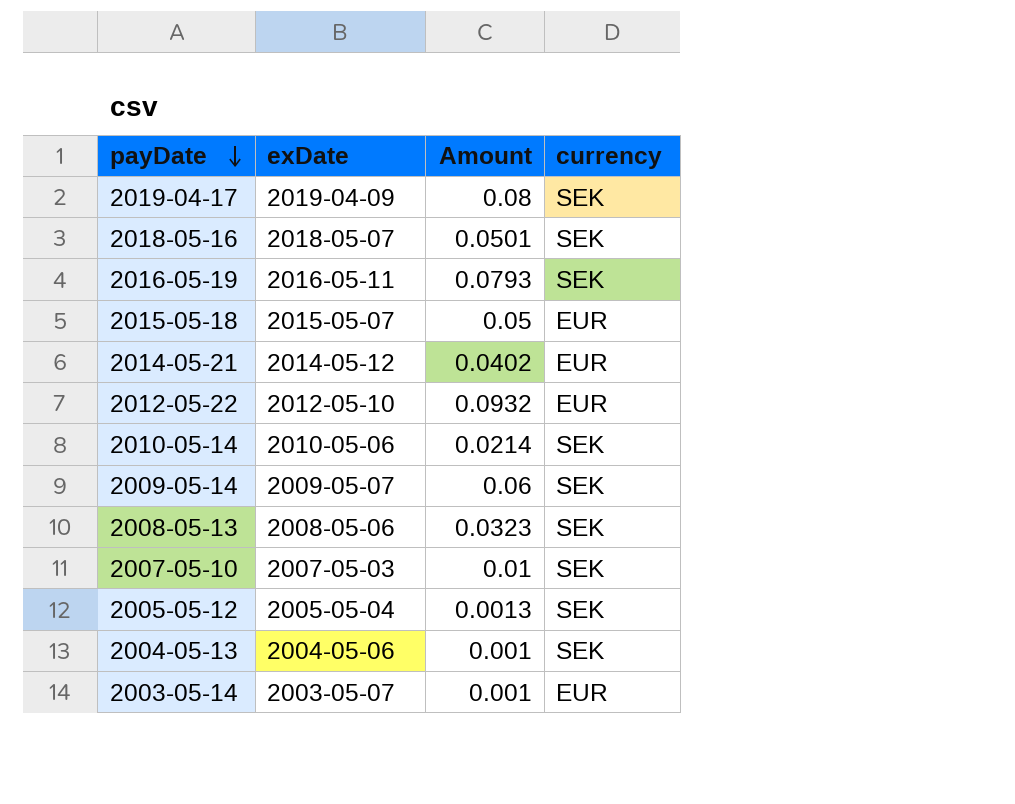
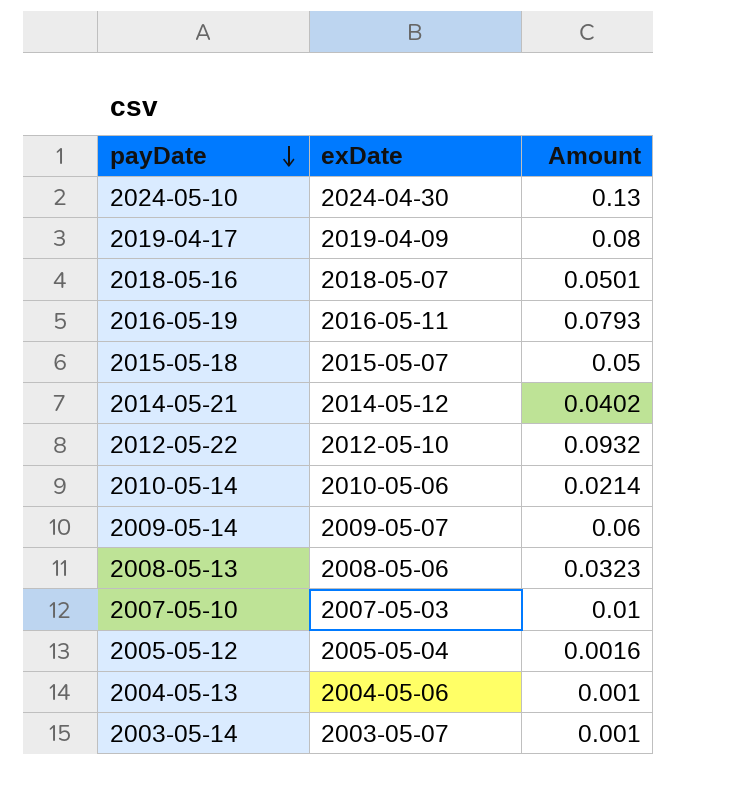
column currency | position: 4 -> none
row 2024-05-10: none -> 2024-04-30 | 0.13
2005-05-12 | Amount: 0.0013 -> 0.0016

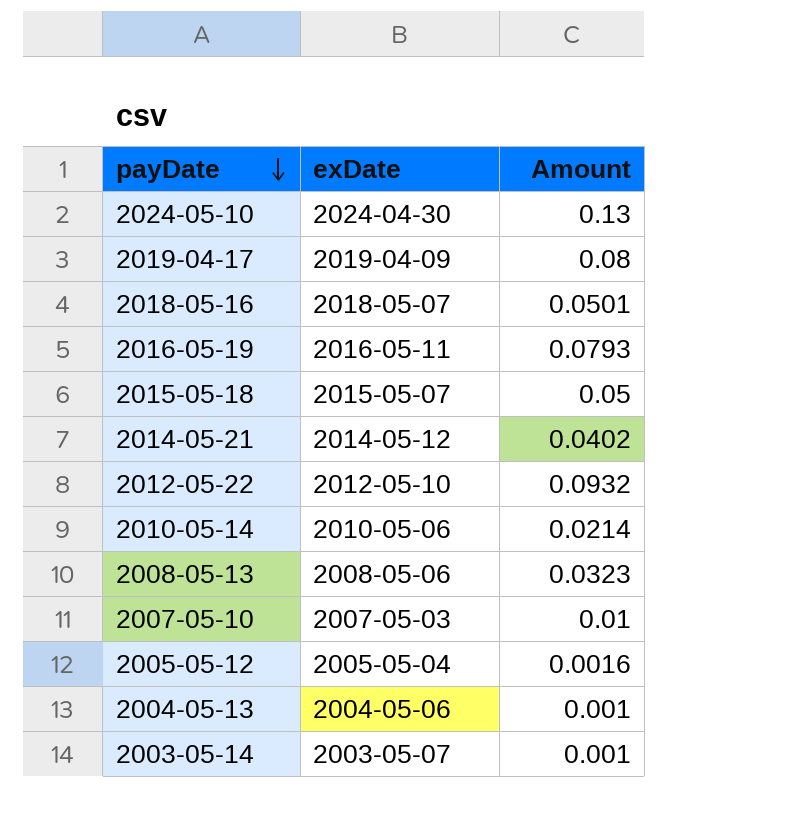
row 2009-05-14: 2009-05-07 | 0.06 -> none

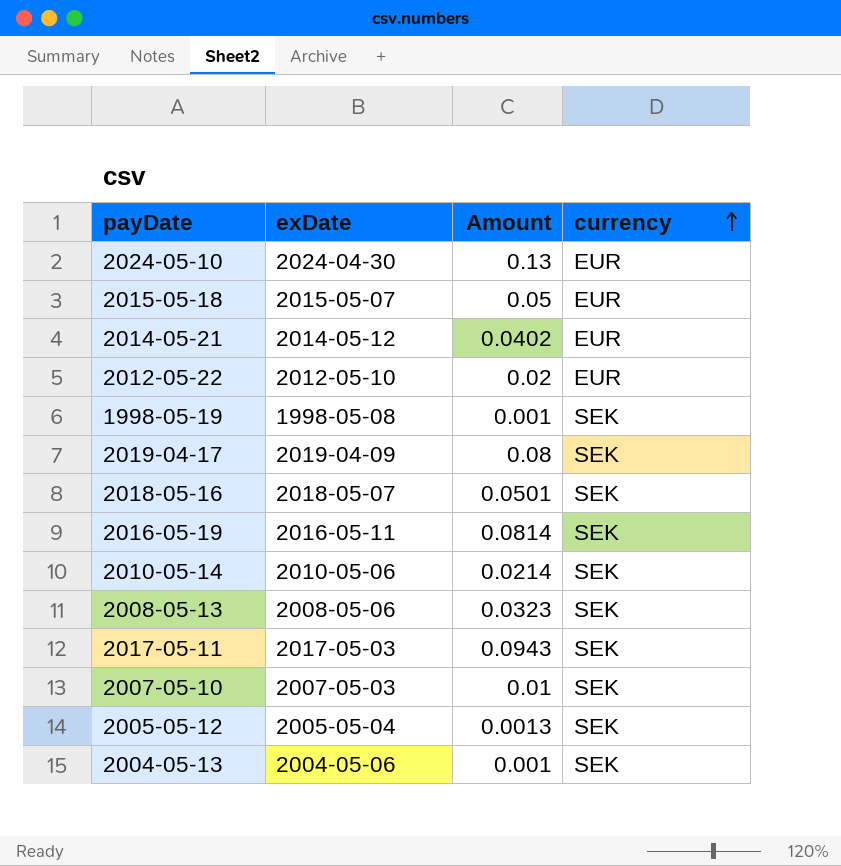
row order: payDate descending -> currency ascending
column currency | position: none -> 4
row 2003-05-14: 2003-05-07 | 0.001 -> none
2012-05-22 | Amount: 0.0932 -> 0.02
row 1998-05-19: none -> 1998-05-08 | 0.001 | SEK
2016-05-19 | Amount: 0.0793 -> 0.0814
row 2017-05-11: none -> 2017-05-03 | 0.0943 | SEK
2005-05-12 | Amount: 0.0016 -> 0.0013

